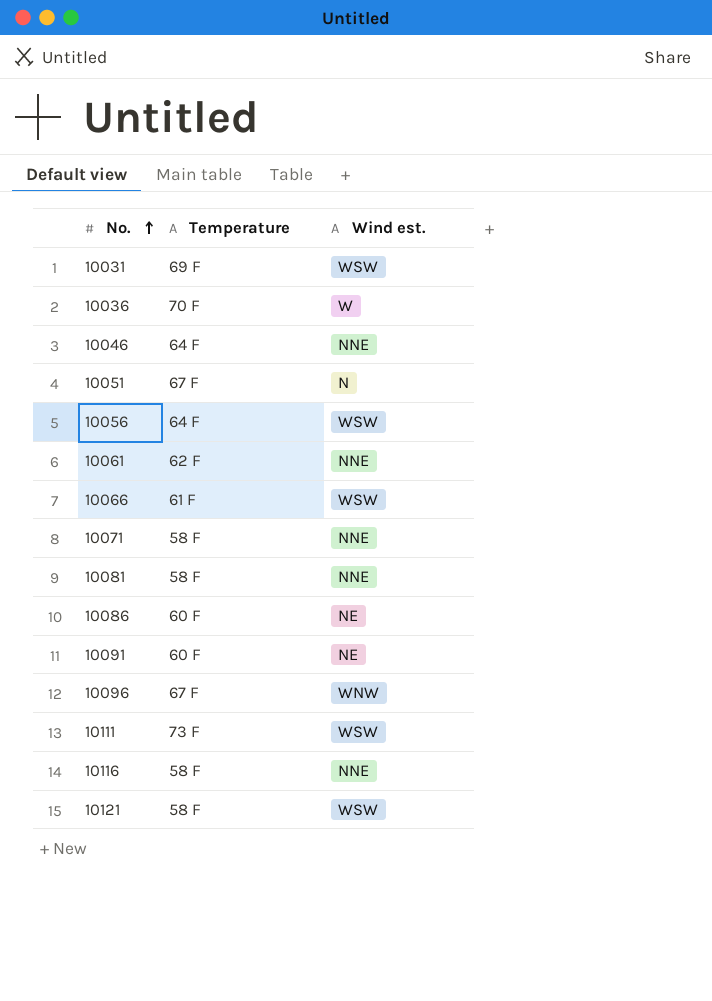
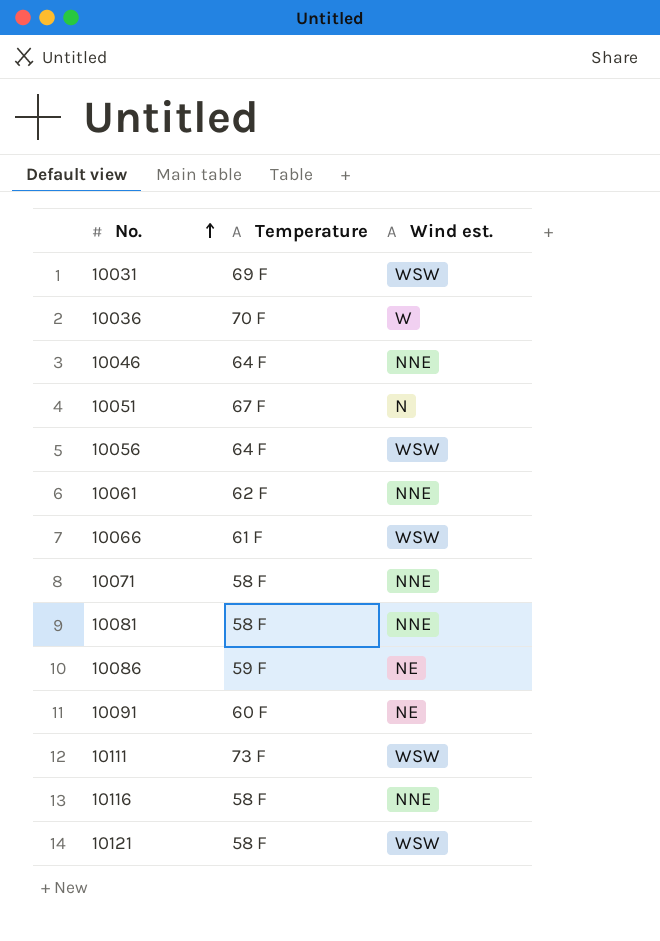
row 10096: 67 F | WNW -> none
10086 | Temperature: 60 F -> 59 F

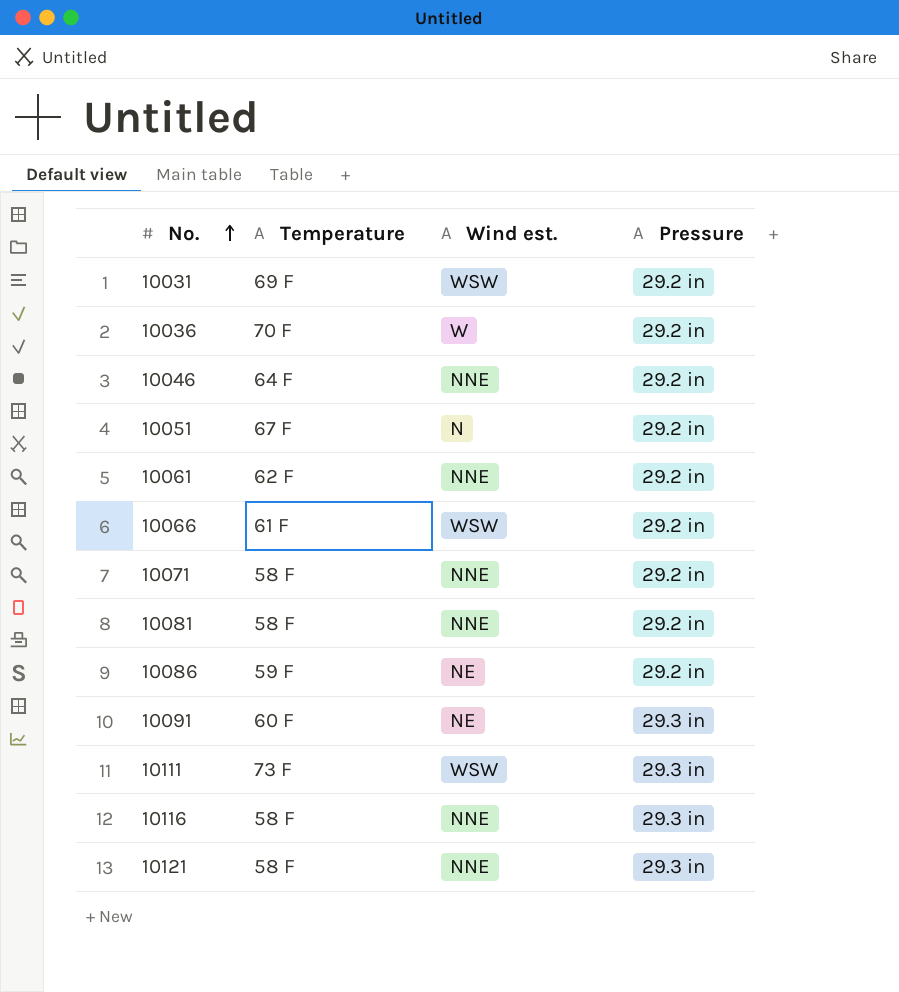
column Pressure | position: none -> 4
row 10056: 64 F | WSW -> none
10121 | Wind est.: WSW -> NNE

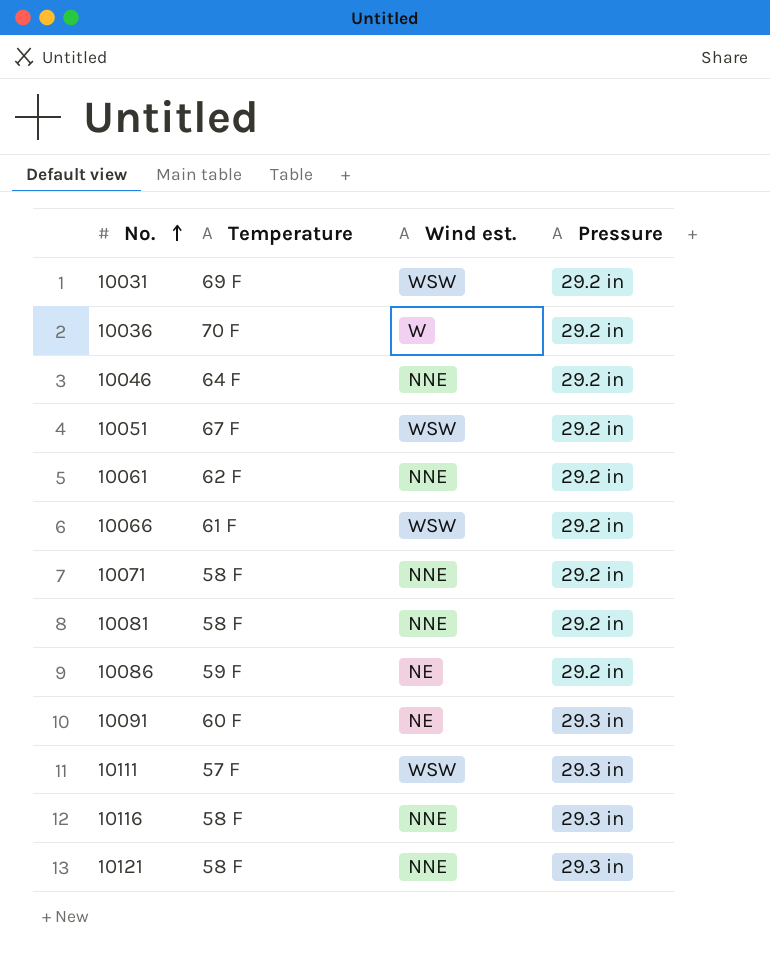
10051 | Wind est.: N -> WSW
10111 | Temperature: 73 F -> 57 F

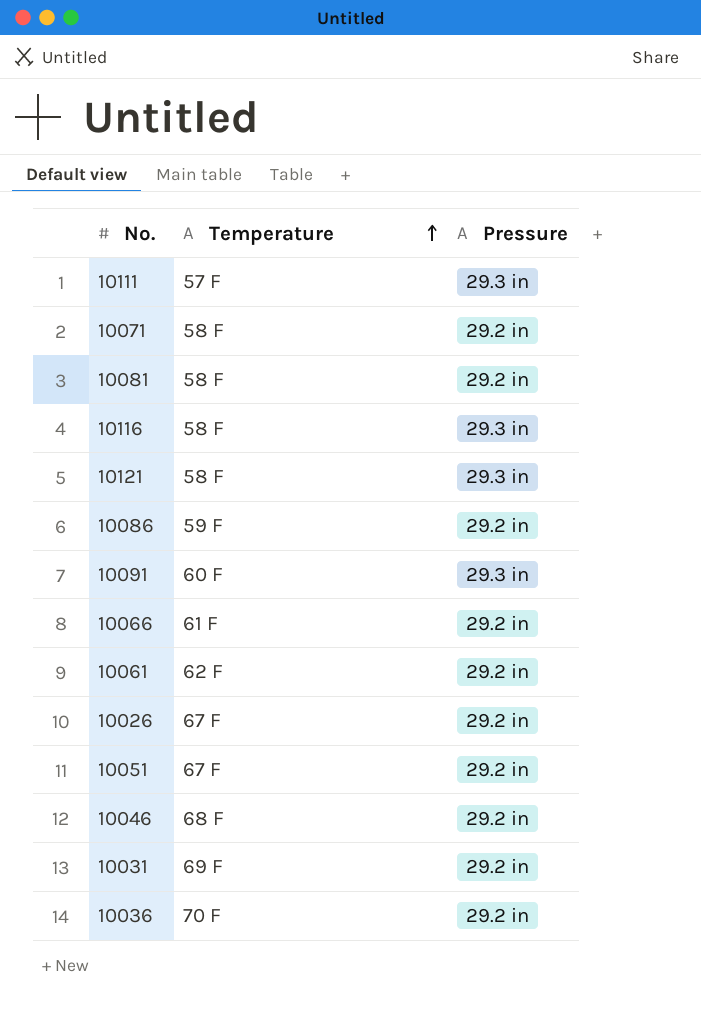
row order: No. ascending -> Temperature ascending
column Wind est. | position: 3 -> none
row 10026: none -> 67 F | 29.2 in
10046 | Temperature: 64 F -> 68 F

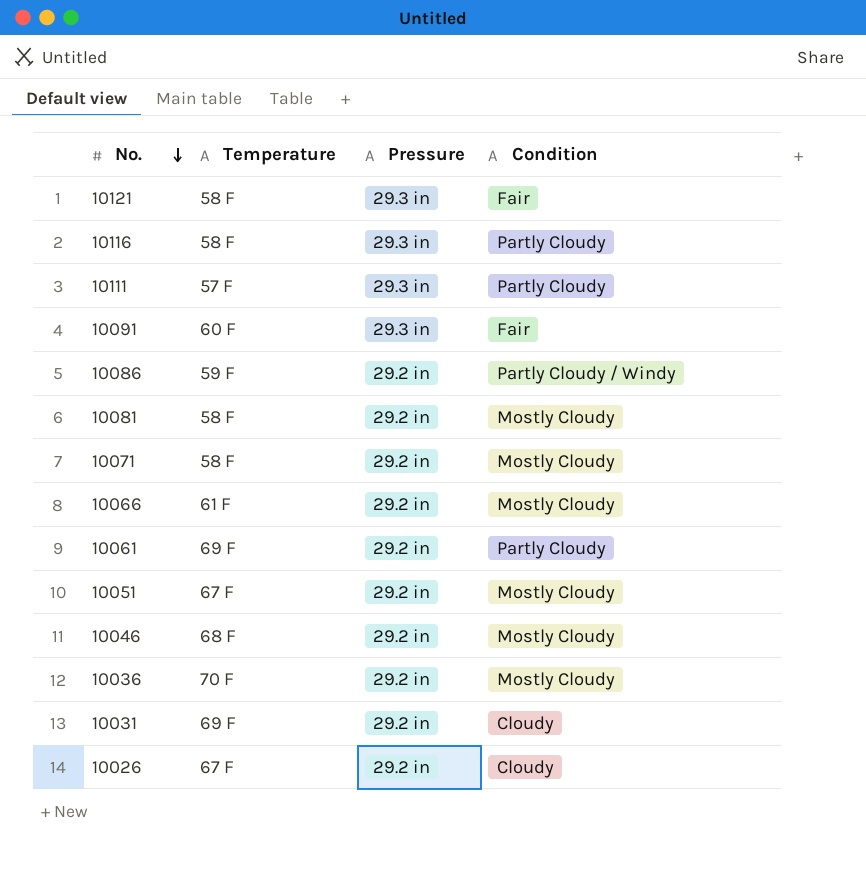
row order: Temperature ascending -> No. descending
column Condition | position: none -> 4
10061 | Temperature: 62 F -> 69 F

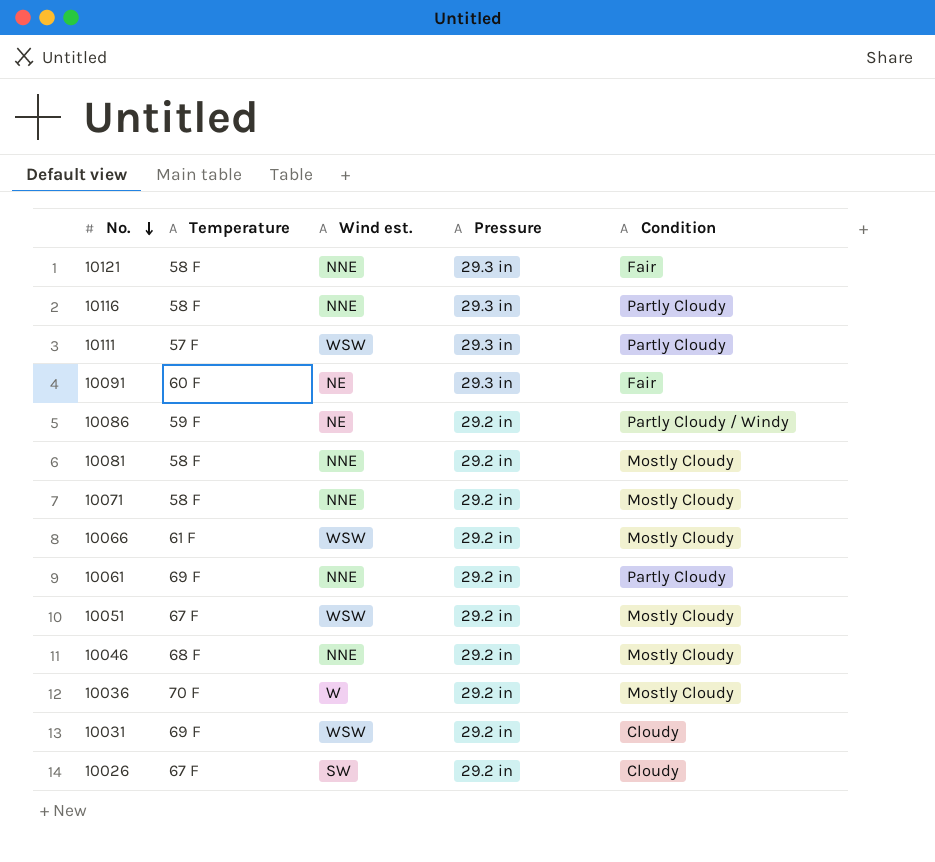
column Wind est. | position: none -> 3

